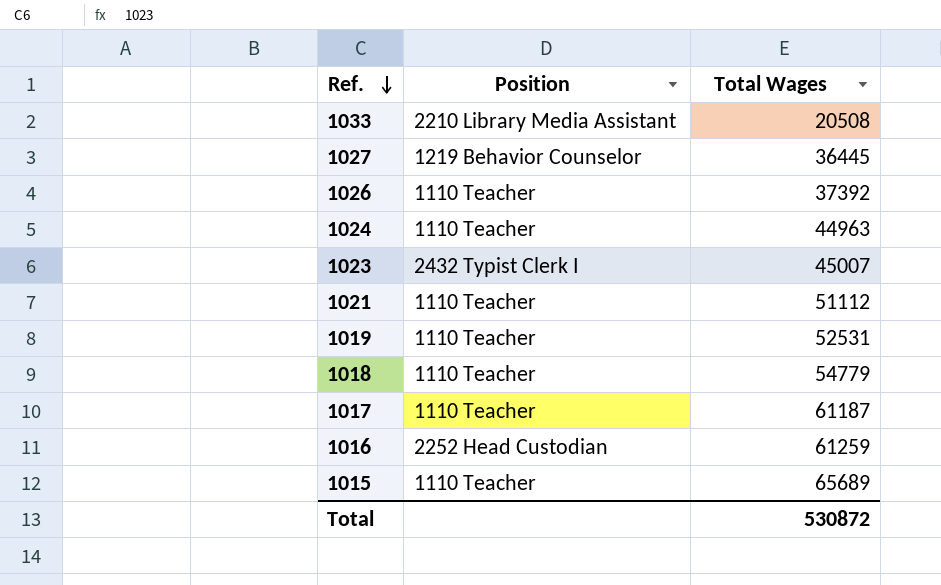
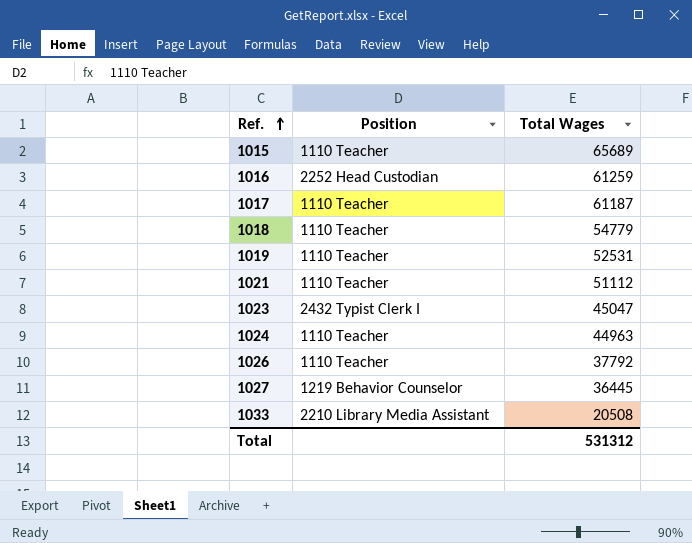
row order: Ref. descending -> Ref. ascending
1023 | Total Wages: 45007 -> 45047
1026 | Total Wages: 37392 -> 37792
Total | Total Wages: 530872 -> 531312

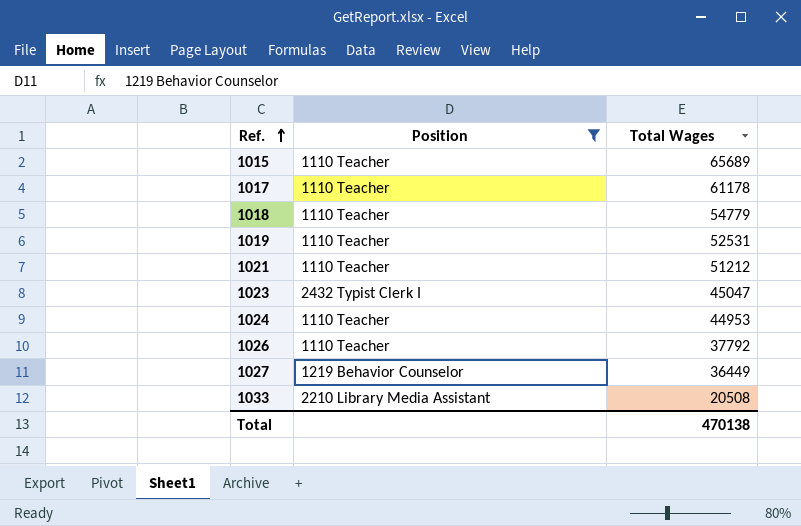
filter: none -> Position != 2252 Head Custodian
1017 | Total Wages: 61187 -> 61178
1021 | Total Wages: 51112 -> 51212
1024 | Total Wages: 44963 -> 44953
1027 | Total Wages: 36445 -> 36449
Total | Total Wages: 531312 -> 470138

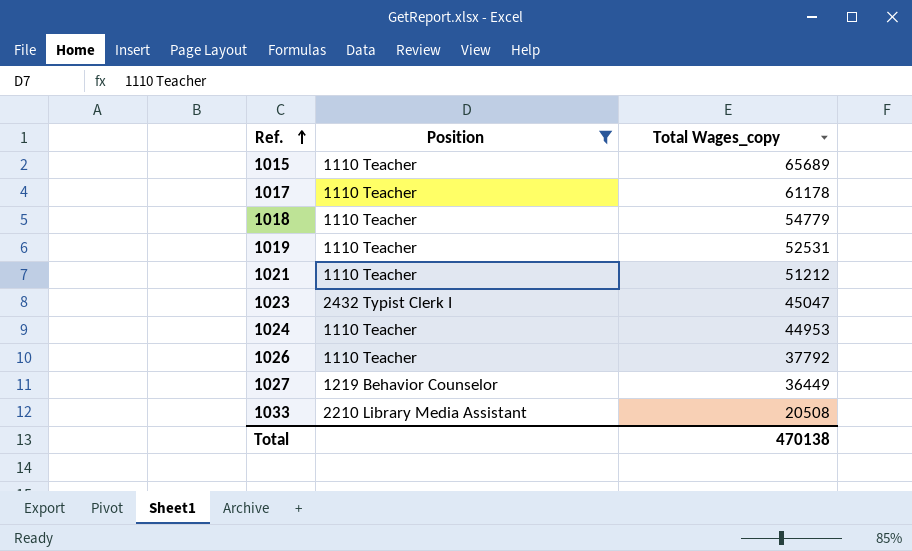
column name: Total Wages -> Total Wages_copy

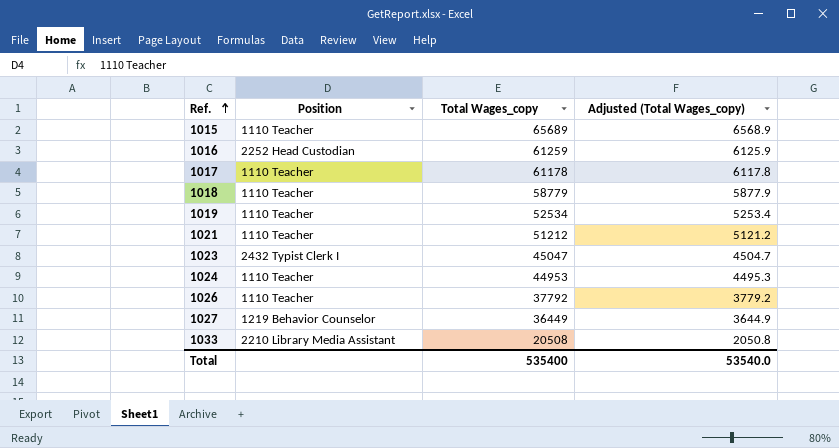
filter: Position != 2252 Head Custodian -> none
column Adjusted (Total Wages_copy) | formula: none -> [Total Wages_copy] * 0.1
1018 | Total Wages_copy: 54779 -> 58779
1019 | Total Wages_copy: 52531 -> 52534
Total | Total Wages_copy: 470138 -> 535400

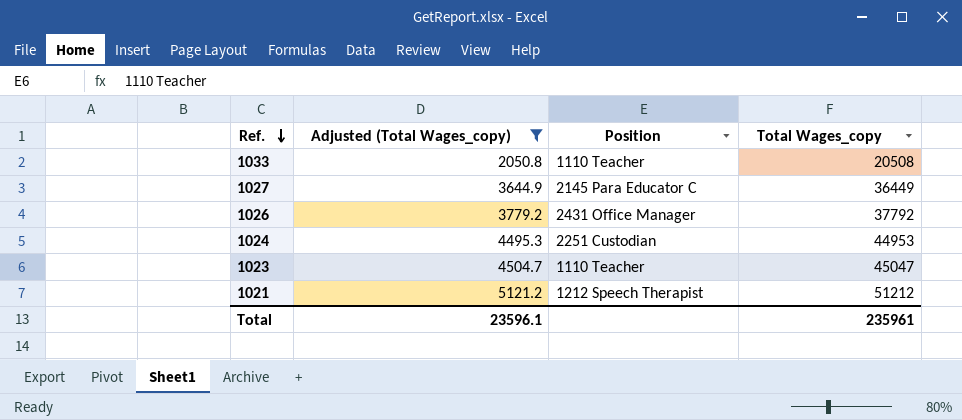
filter: none -> Adjusted (Total Wages_copy) <= 5121.2
row order: Ref. ascending -> Ref. descending
column Adjusted (Total Wages_copy) | position: 4 -> 2
1033 | Position: 2210 Library Media Assistant -> 1110 Teacher
1027 | Position: 1219 Behavior Counselor -> 2145 Para Educator C
1026 | Position: 1110 Teacher -> 2431 Office Manager
1024 | Position: 1110 Teacher -> 2251 Custodian
1023 | Position: 2432 Typist Clerk I -> 1110 Teacher
1021 | Position: 1110 Teacher -> 1212 Speech Therapist
Total | Adjusted (Total Wages_copy): 53540.0 -> 23596.1
Total | Total Wages_copy: 535400 -> 235961

